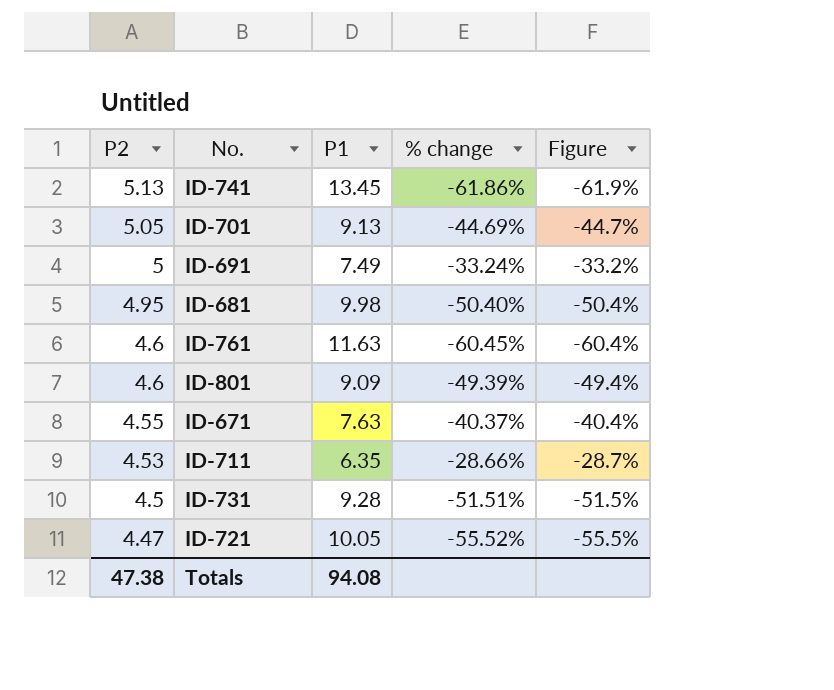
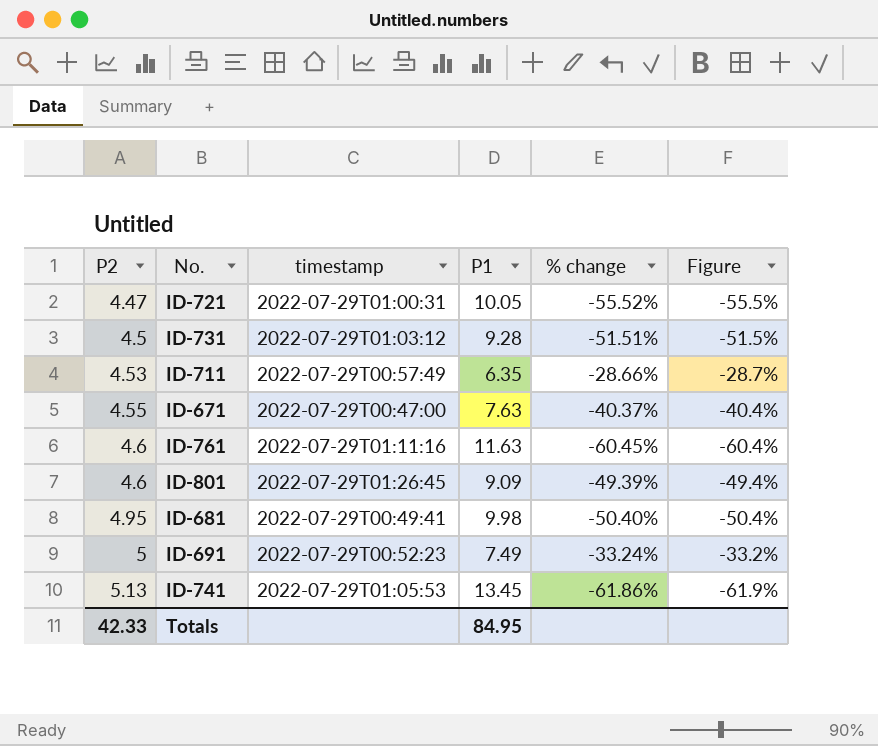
row order: P2 descending -> P2 ascending
column timestamp | position: none -> 3
row ID-701: 5.05 | 9.13 | -44.69% | -44.7% -> none
Totals | P2: 47.38 -> 42.33
Totals | P1: 94.08 -> 84.95

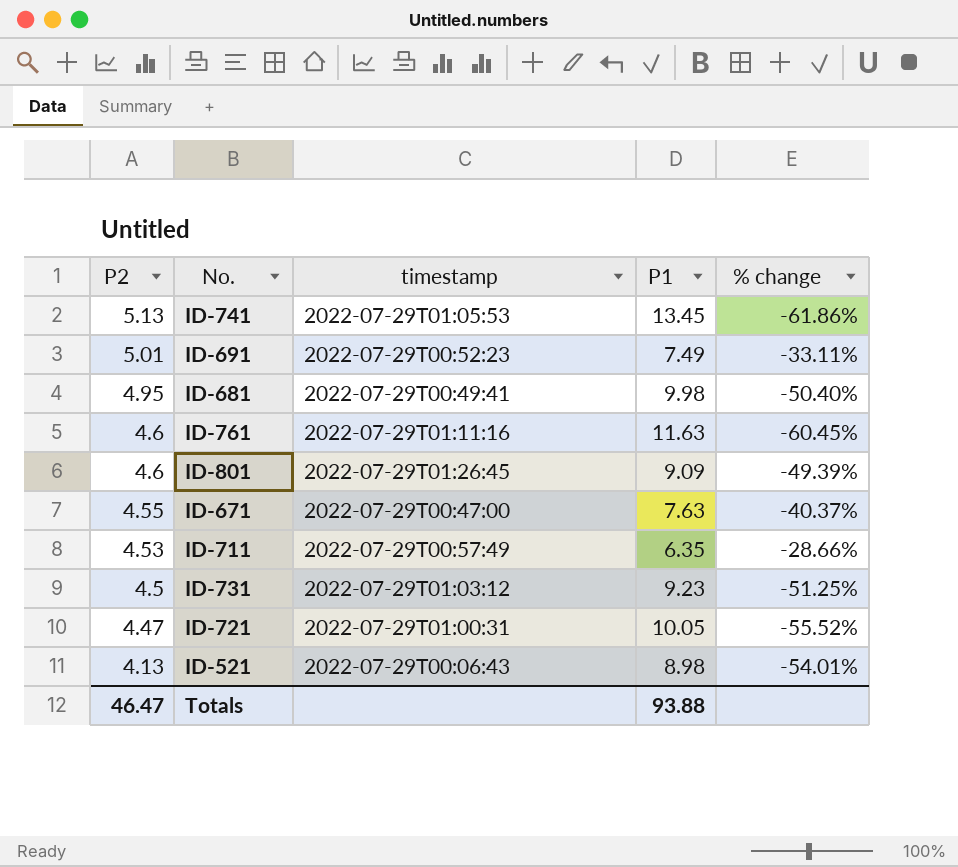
row order: P2 ascending -> P2 descending
column Figure | formula: ([P2] - [P1]) / [P1] -> none
ID-691 | P2: 5 -> 5.01
ID-691 | % change: -33.24% -> -33.11%
ID-731 | P1: 9.28 -> 9.23
ID-731 | % change: -51.51% -> -51.25%
row ID-521: none -> 4.13 | 2022-07-29T00:06:43 | 8.98 | -54.01%
Totals | P2: 42.33 -> 46.47
Totals | P1: 84.95 -> 93.88

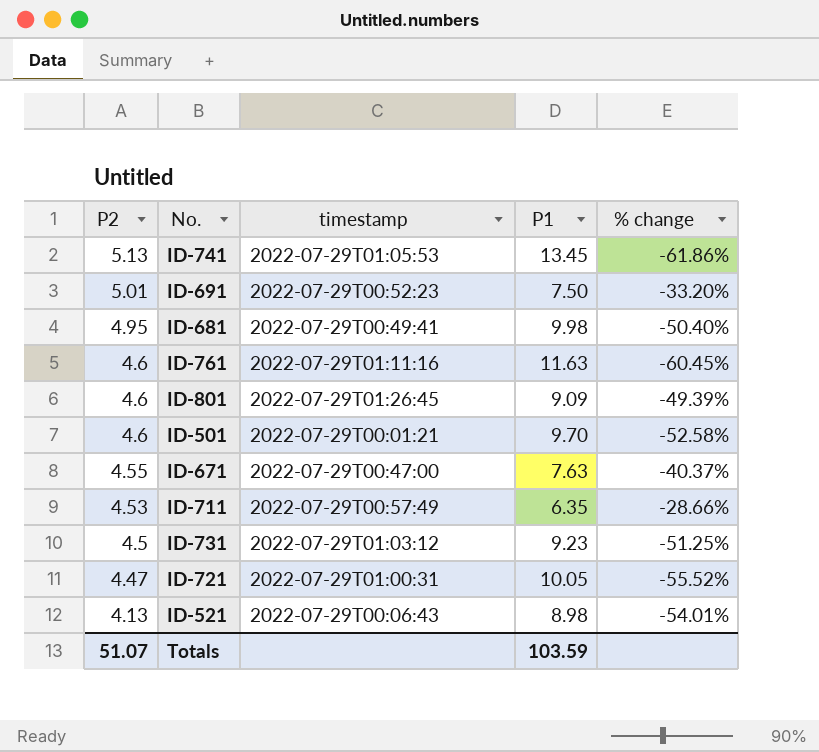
ID-691 | P1: 7.49 -> 7.50
ID-691 | % change: -33.11% -> -33.20%
row ID-501: none -> 4.6 | 2022-07-29T00:01:21 | 9.70 | -52.58%
Totals | P2: 46.47 -> 51.07
Totals | P1: 93.88 -> 103.59

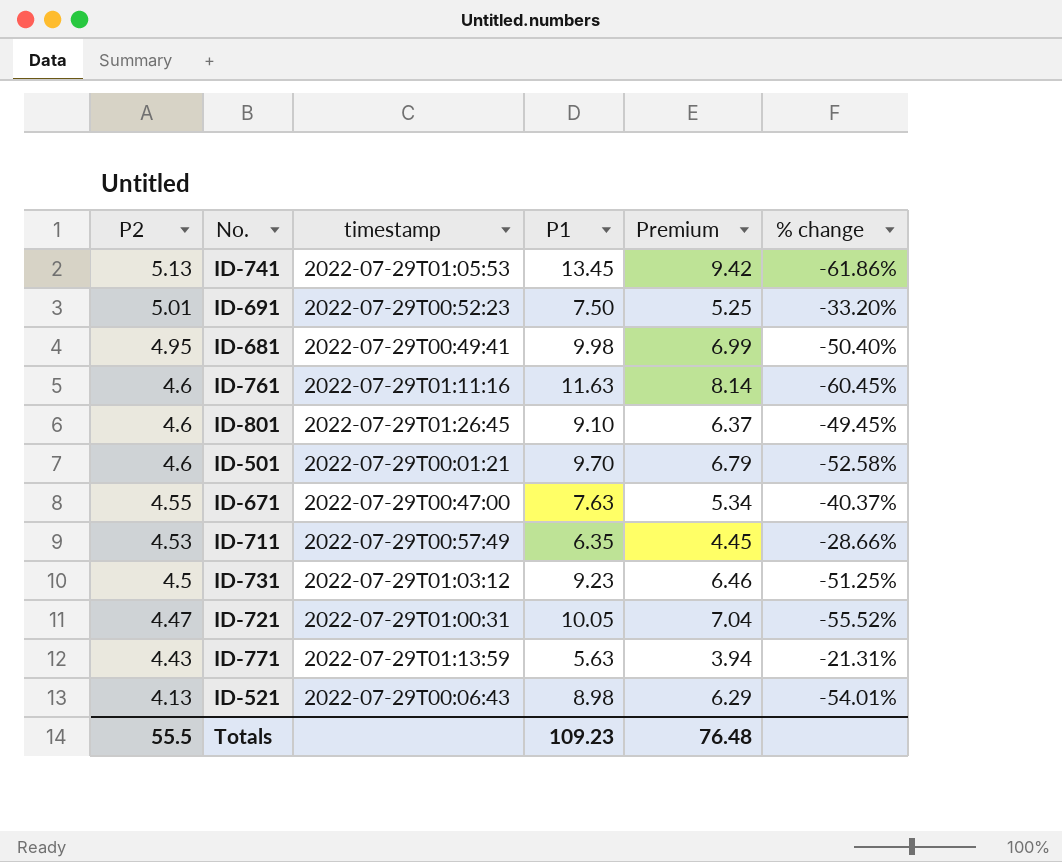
column Premium | formula: none -> [P1] * 0.7
ID-801 | P1: 9.09 -> 9.10
ID-801 | % change: -49.39% -> -49.45%
row ID-771: none -> 4.43 | 2022-07-29T01:13:59 | 5.63 | 3.94 | -21.31%
Totals | P2: 51.07 -> 55.5
Totals | P1: 103.59 -> 109.23

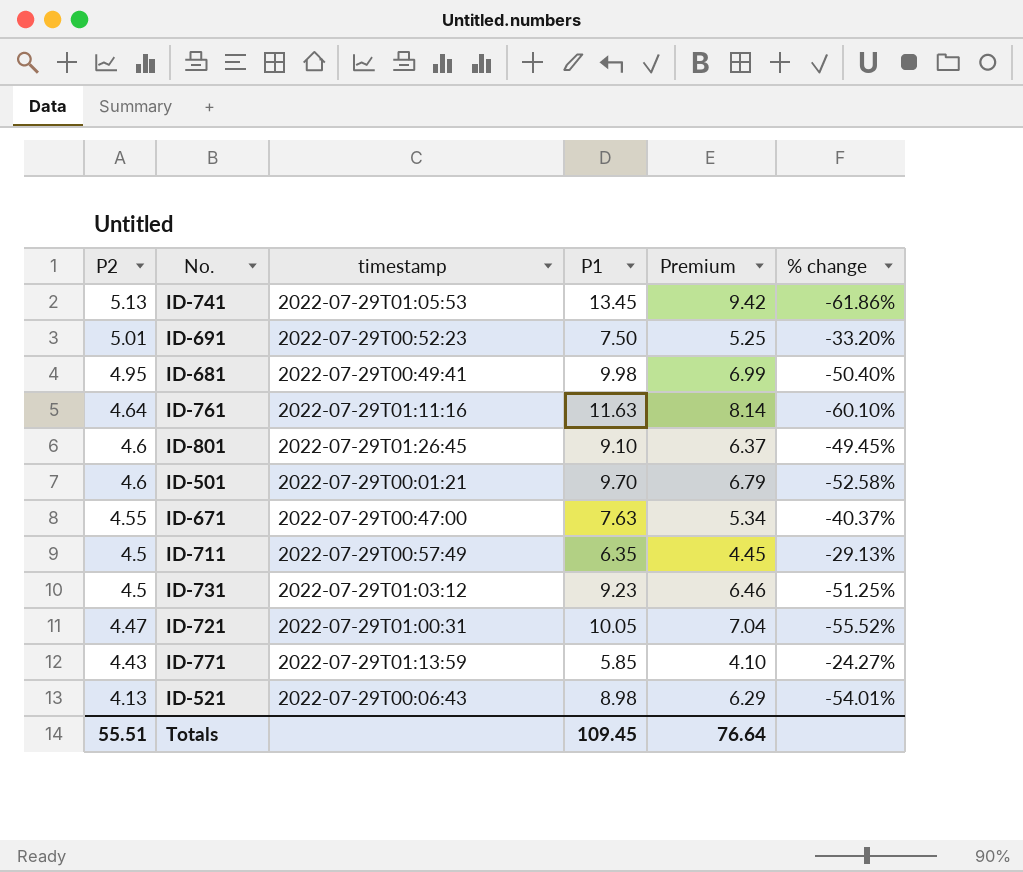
ID-761 | P2: 4.6 -> 4.64
ID-761 | % change: -60.45% -> -60.10%
ID-711 | P2: 4.53 -> 4.5
ID-711 | % change: -28.66% -> -29.13%
ID-771 | P1: 5.63 -> 5.85
ID-771 | Premium: 3.94 -> 4.10
ID-771 | % change: -21.31% -> -24.27%
Totals | P2: 55.5 -> 55.51
Totals | P1: 109.23 -> 109.45
Totals | Premium: 76.48 -> 76.64

